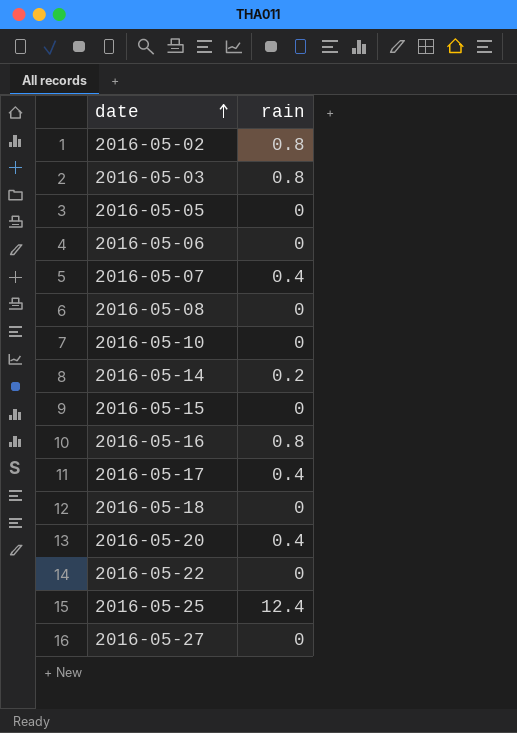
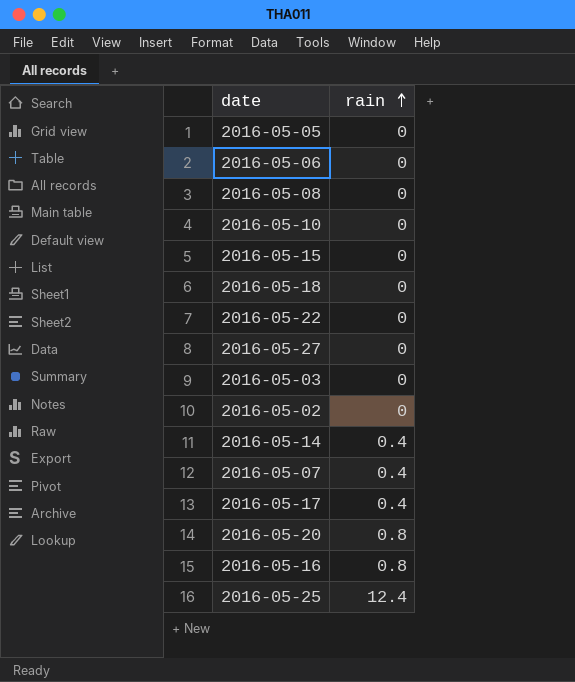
row order: date ascending -> rain ascending
2016-05-03 | rain: 0.8 -> 0
2016-05-02 | rain: 0.8 -> 0
2016-05-14 | rain: 0.2 -> 0.4
2016-05-20 | rain: 0.4 -> 0.8

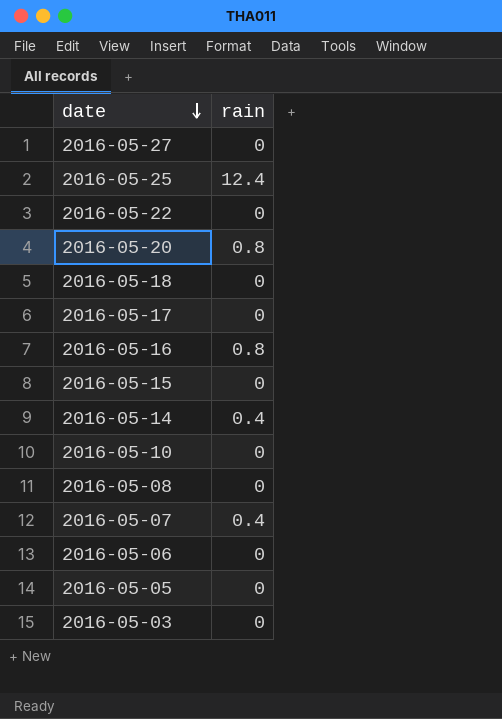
row order: rain ascending -> date descending
row 2016-05-02: 0 -> none
2016-05-17 | rain: 0.4 -> 0

